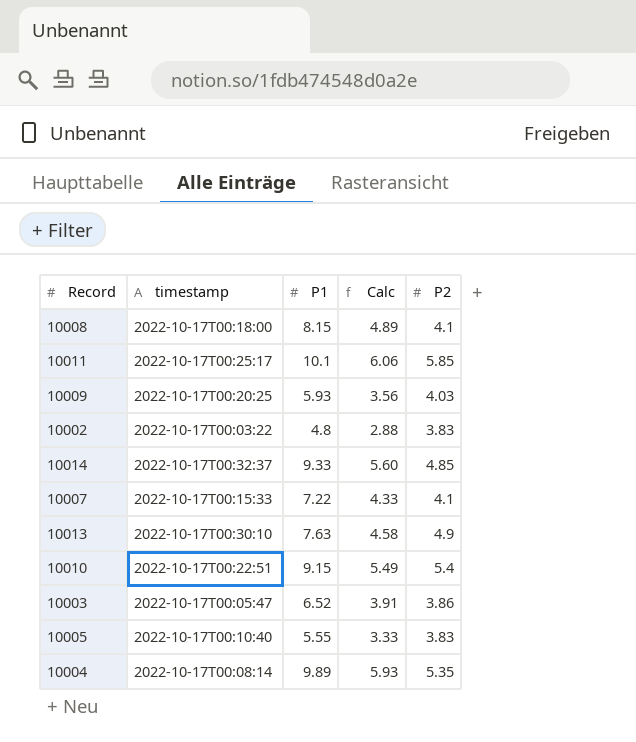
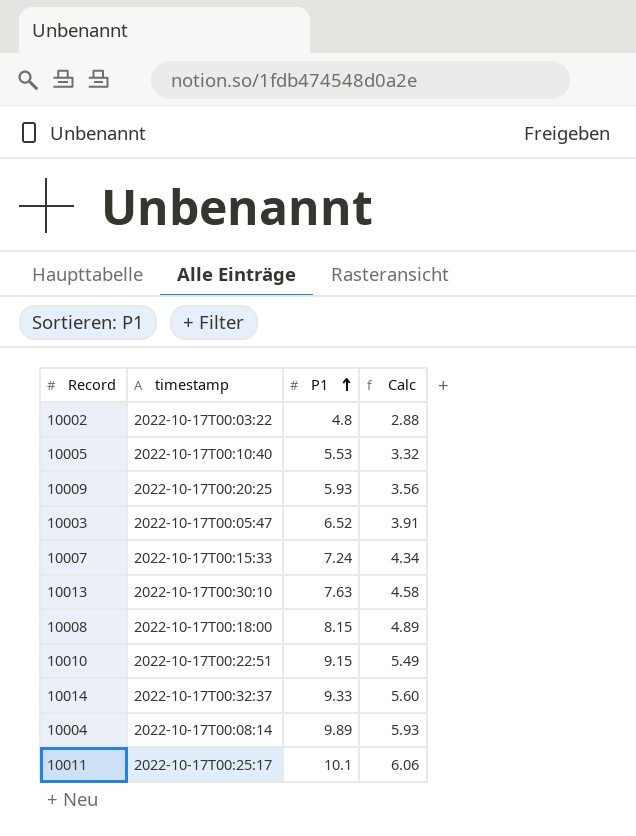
row order: none -> P1 ascending
column P2 | position: 5 -> none
10005 | P1: 5.55 -> 5.53
10005 | Calc: 3.33 -> 3.32
10007 | P1: 7.22 -> 7.24
10007 | Calc: 4.33 -> 4.34

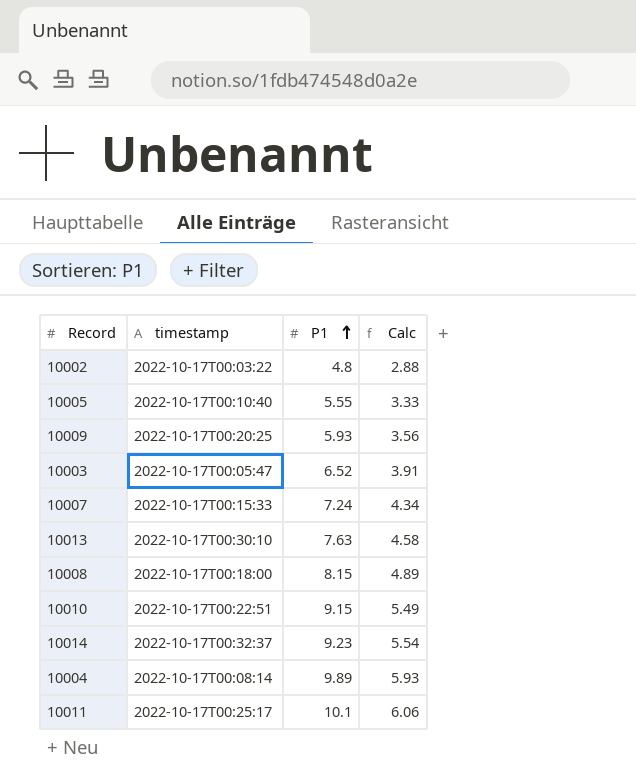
10005 | P1: 5.53 -> 5.55
10005 | Calc: 3.32 -> 3.33
10014 | P1: 9.33 -> 9.23
10014 | Calc: 5.60 -> 5.54

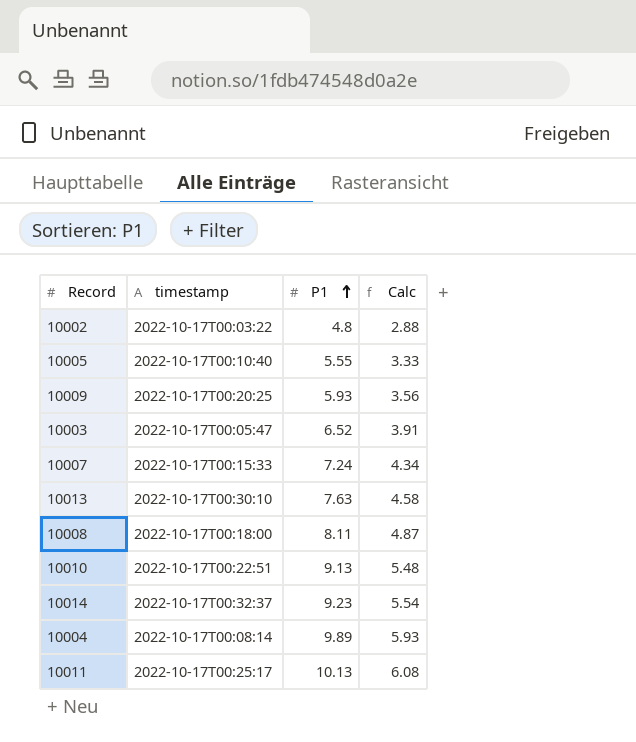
10008 | P1: 8.15 -> 8.11
10008 | Calc: 4.89 -> 4.87
10010 | P1: 9.15 -> 9.13
10010 | Calc: 5.49 -> 5.48
10011 | P1: 10.1 -> 10.13
10011 | Calc: 6.06 -> 6.08

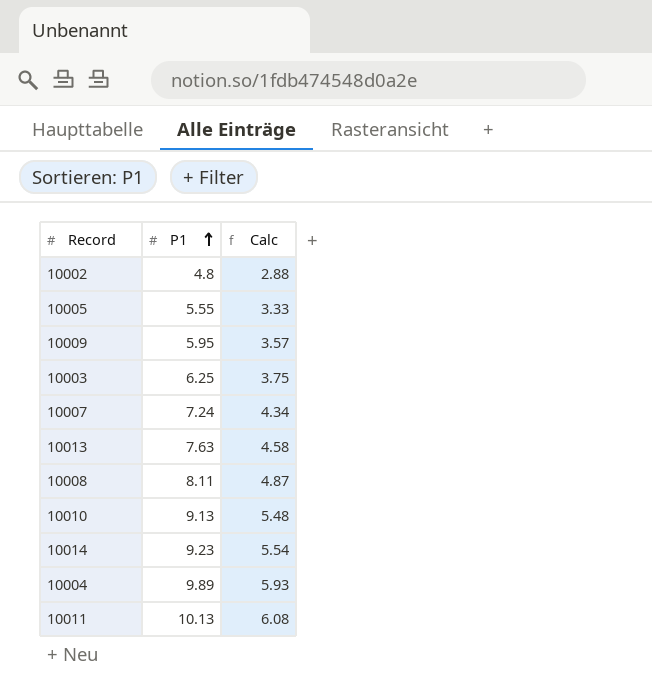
column timestamp | position: 2 -> none
10009 | P1: 5.93 -> 5.95
10009 | Calc: 3.56 -> 3.57
10003 | P1: 6.52 -> 6.25
10003 | Calc: 3.91 -> 3.75

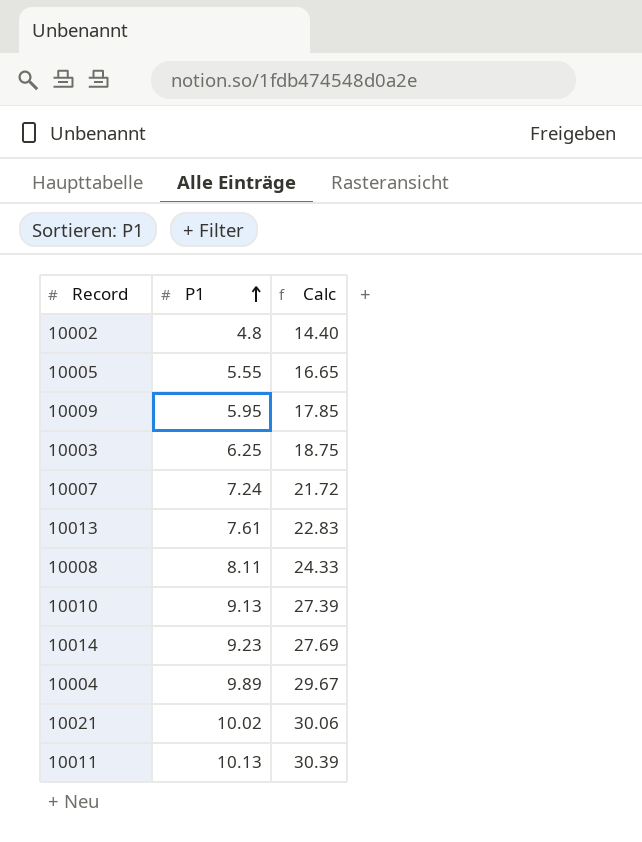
column Calc | formula: [P1] * 0.6 -> [P1] * 3
10013 | P1: 7.63 -> 7.61
row 10021: none -> 10.02 | 30.06

